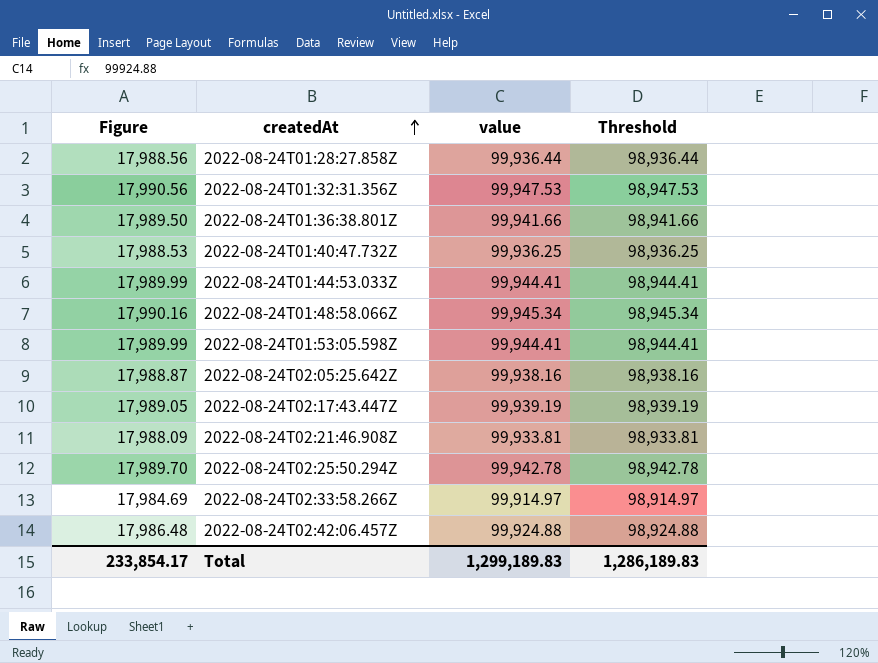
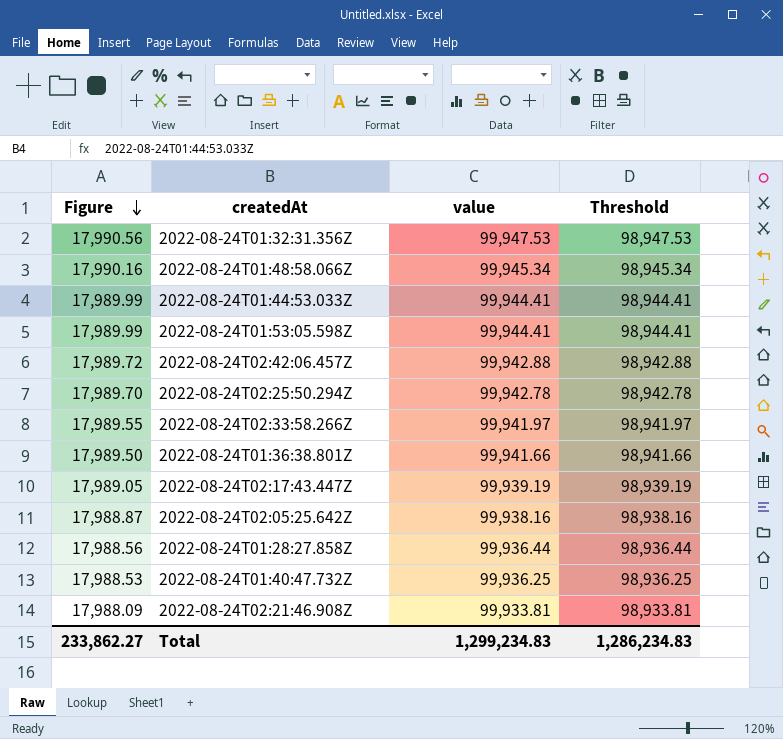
row order: createdAt ascending -> Figure descending
2022-08-24T02:42:06.457Z | Figure: 17,986.48 -> 17,989.72
2022-08-24T02:42:06.457Z | value: 99,924.88 -> 99,942.88
2022-08-24T02:42:06.457Z | Threshold: 98,924.88 -> 98,942.88
2022-08-24T02:33:58.266Z | Figure: 17,984.69 -> 17,989.55
2022-08-24T02:33:58.266Z | value: 99,914.97 -> 99,941.97
2022-08-24T02:33:58.266Z | Threshold: 98,914.97 -> 98,941.97
Total | Figure: 233,854.17 -> 233,862.27
Total | value: 1,299,189.83 -> 1,299,234.83
Total | Threshold: 1,286,189.83 -> 1,286,234.83

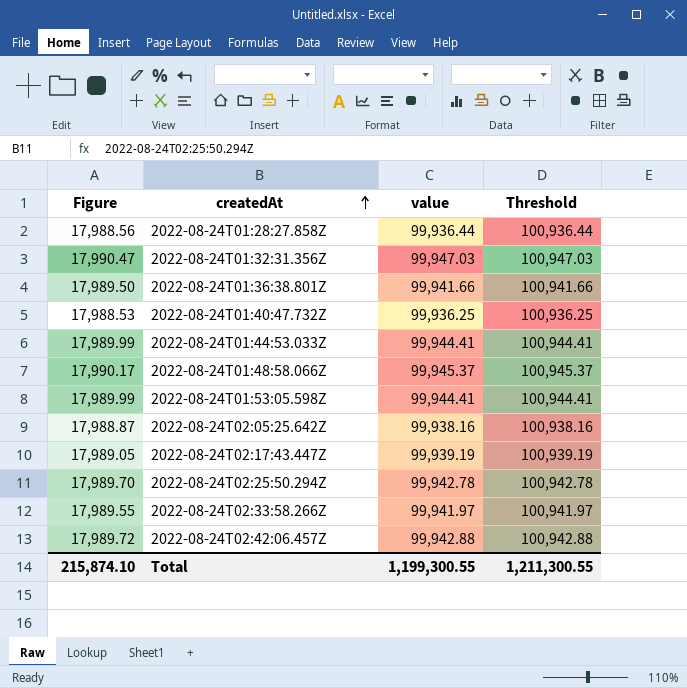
row order: Figure descending -> createdAt ascending
column Threshold | formula: [value] - 1000 -> [value] + 1000
row 2022-08-24T02:21:46.908Z: 17,988.09 | 99,933.81 | 98,933.81 -> none
2022-08-24T01:32:31.356Z | Figure: 17,990.56 -> 17,990.47
2022-08-24T01:32:31.356Z | value: 99,947.53 -> 99,947.03
2022-08-24T01:48:58.066Z | Figure: 17,990.16 -> 17,990.17
2022-08-24T01:48:58.066Z | value: 99,945.34 -> 99,945.37
Total | Figure: 233,862.27 -> 215,874.10
Total | value: 1,299,234.83 -> 1,199,300.55
Total | Threshold: 1,286,234.83 -> 1,211,300.55

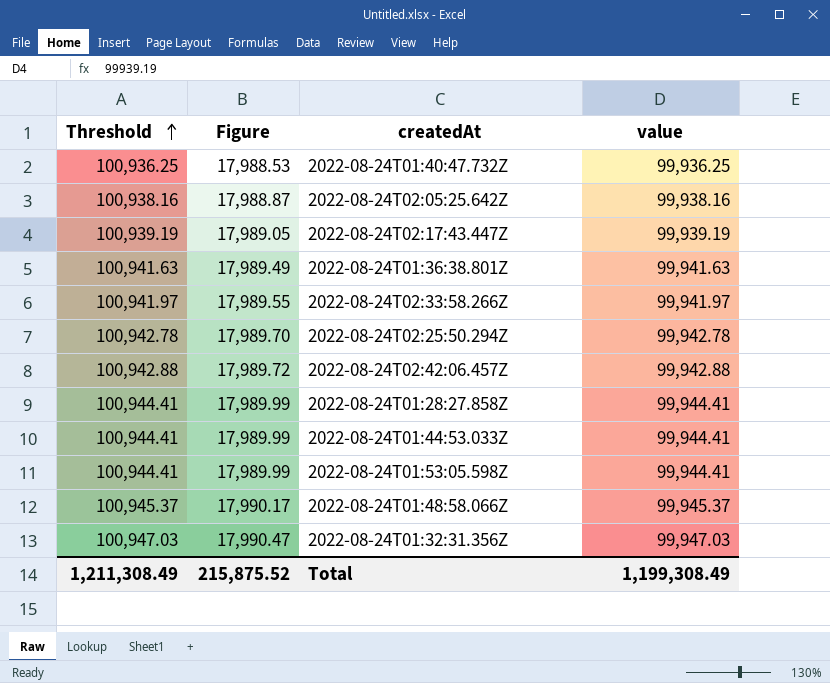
row order: createdAt ascending -> Threshold ascending
column Threshold | position: 4 -> 1
2022-08-24T01:36:38.801Z | Threshold: 100,941.66 -> 100,941.63
2022-08-24T01:36:38.801Z | Figure: 17,989.50 -> 17,989.49
2022-08-24T01:36:38.801Z | value: 99,941.66 -> 99,941.63
2022-08-24T01:28:27.858Z | Threshold: 100,936.44 -> 100,944.41
2022-08-24T01:28:27.858Z | Figure: 17,988.56 -> 17,989.99
2022-08-24T01:28:27.858Z | value: 99,936.44 -> 99,944.41
Total | Threshold: 1,211,300.55 -> 1,211,308.49
Total | Figure: 215,874.10 -> 215,875.52
Total | value: 1,199,300.55 -> 1,199,308.49

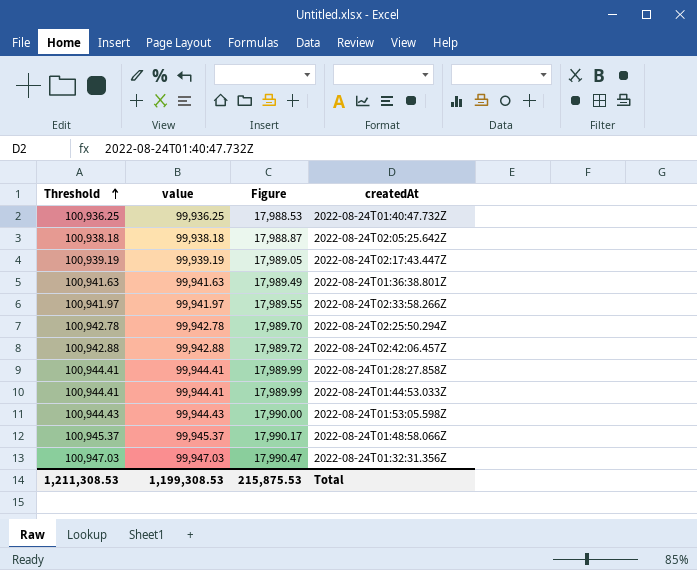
column value | position: 4 -> 2
2022-08-24T02:05:25.642Z | Threshold: 100,938.16 -> 100,938.18
2022-08-24T02:05:25.642Z | value: 99,938.16 -> 99,938.18
2022-08-24T01:53:05.598Z | Threshold: 100,944.41 -> 100,944.43
2022-08-24T01:53:05.598Z | value: 99,944.41 -> 99,944.43
2022-08-24T01:53:05.598Z | Figure: 17,989.99 -> 17,990.00
Total | Threshold: 1,211,308.49 -> 1,211,308.53
Total | value: 1,199,308.49 -> 1,199,308.53
Total | Figure: 215,875.52 -> 215,875.53

